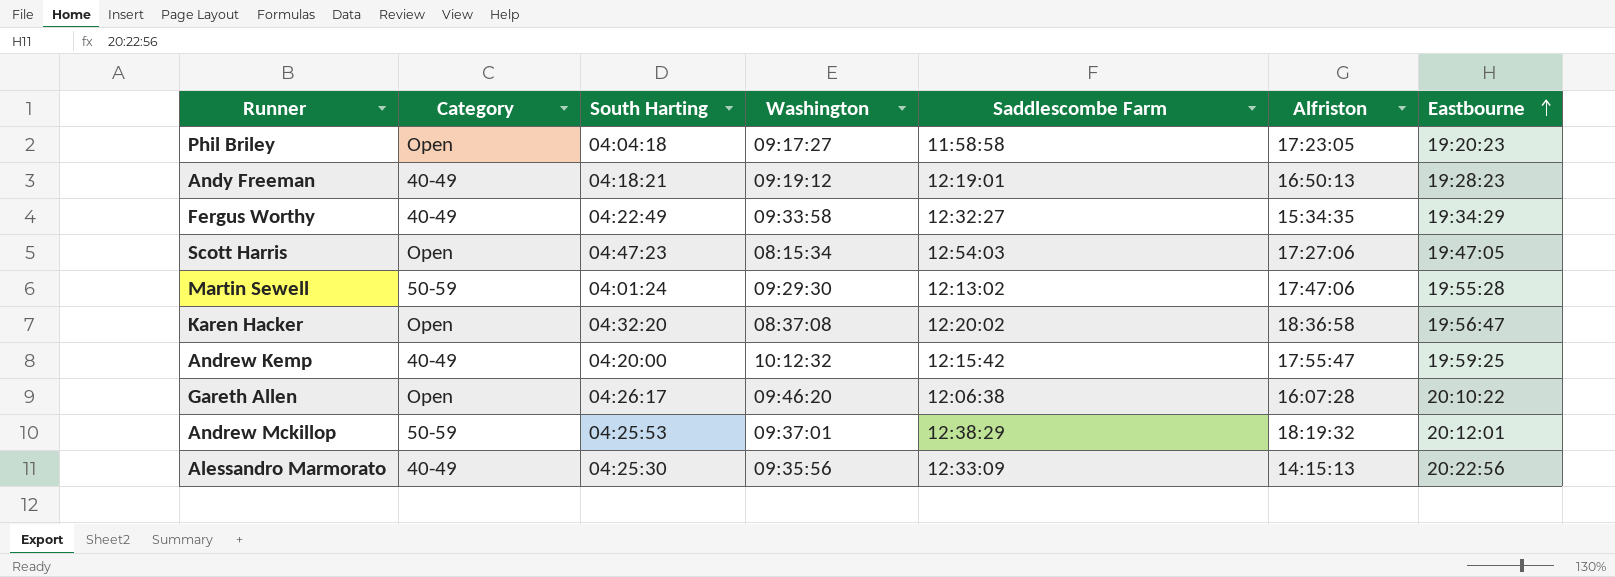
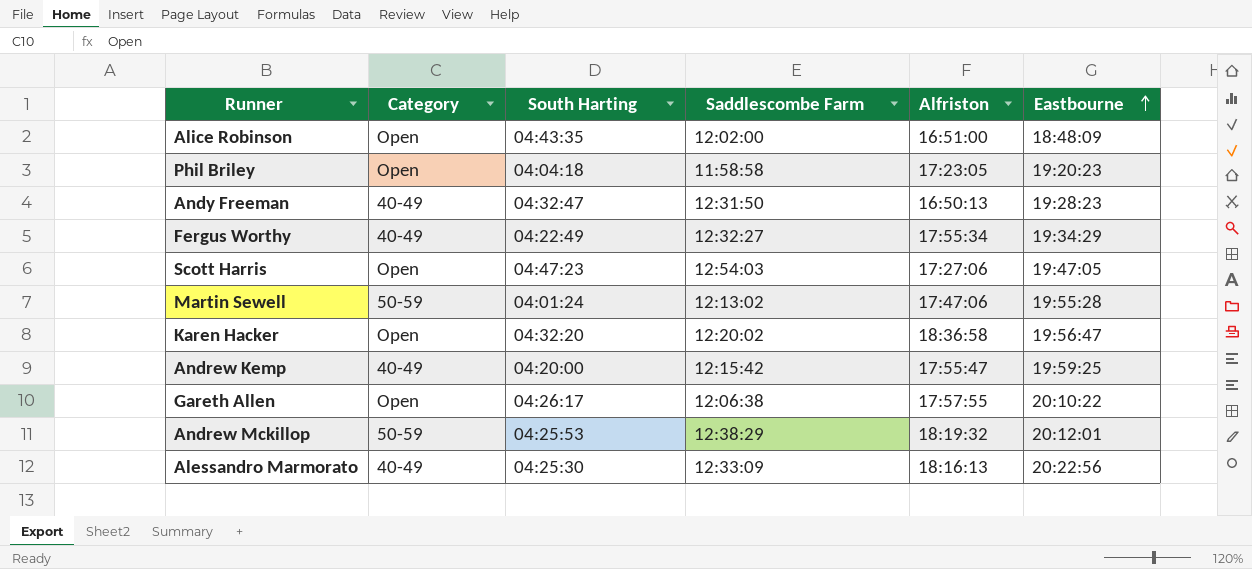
column Washington | position: 4 -> none
row Alice Robinson: none -> Open | 04:43:35 | 12:02:00 | 16:51:00 | 18:48:09
Andy Freeman | South Harting: 04:18:21 -> 04:32:47
Andy Freeman | Saddlescombe Farm: 12:19:01 -> 12:31:50
Fergus Worthy | Alfriston: 15:34:35 -> 17:55:34
Gareth Allen | Alfriston: 16:07:28 -> 17:57:55
Alessandro Marmorato | Alfriston: 14:15:13 -> 18:16:13

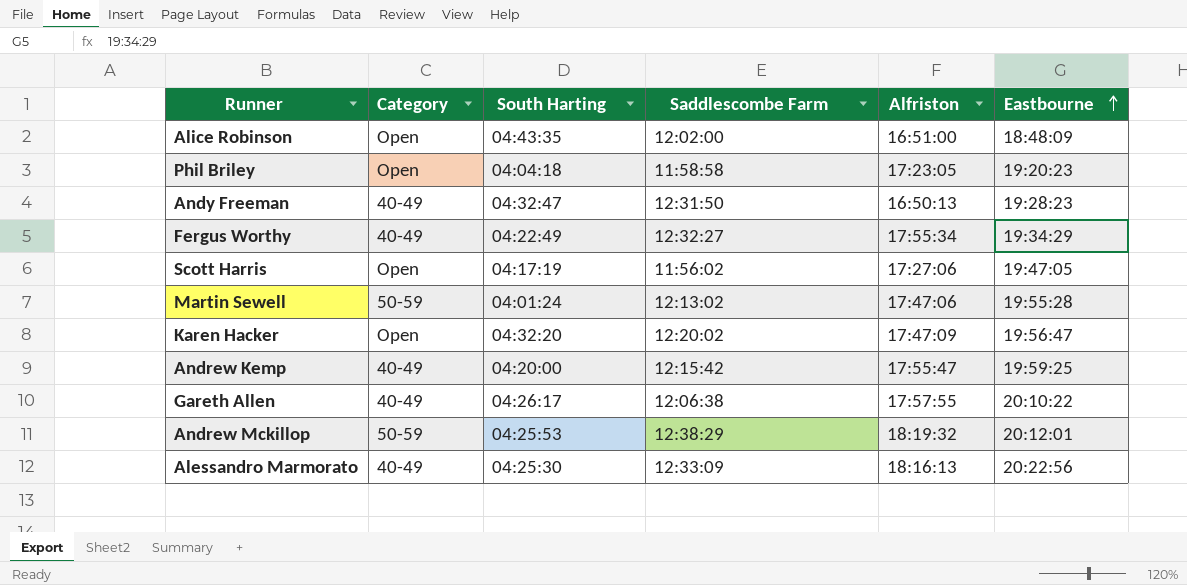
Scott Harris | South Harting: 04:47:23 -> 04:17:19
Scott Harris | Saddlescombe Farm: 12:54:03 -> 11:56:02
Karen Hacker | Alfriston: 18:36:58 -> 17:47:09
Gareth Allen | Category: Open -> 40-49

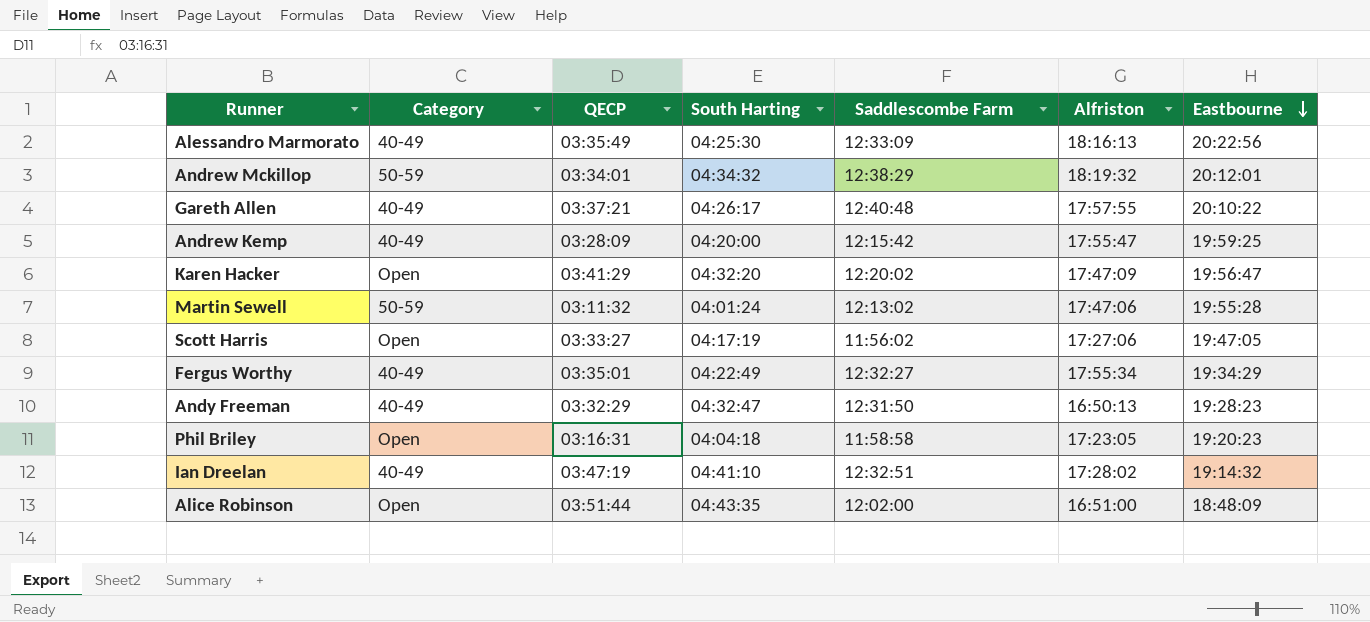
row order: Eastbourne ascending -> Eastbourne descending
column QECP | position: none -> 3
Andrew Mckillop | South Harting: 04:25:53 -> 04:34:32
Gareth Allen | Saddlescombe Farm: 12:06:38 -> 12:40:48
row Ian Dreelan: none -> 40-49 | 03:47:19 | 04:41:10 | 12:32:51 | 17:28:02 | 19:14:32

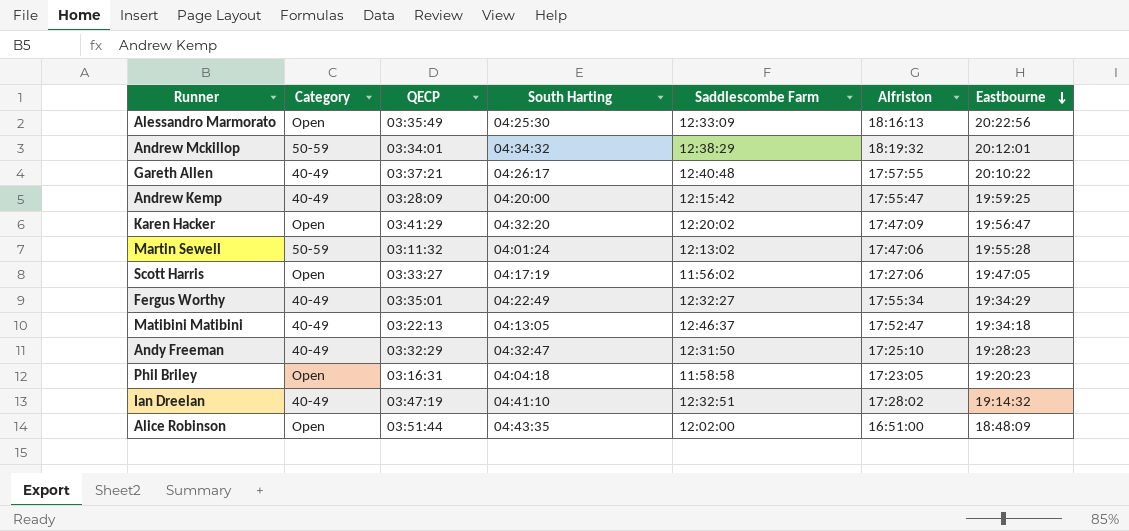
Alessandro Marmorato | Category: 40-49 -> Open
row Matibini Matibini: none -> 40-49 | 03:22:13 | 04:13:05 | 12:46:37 | 17:52:47 | 19:34:18
Andy Freeman | Alfriston: 16:50:13 -> 17:25:10

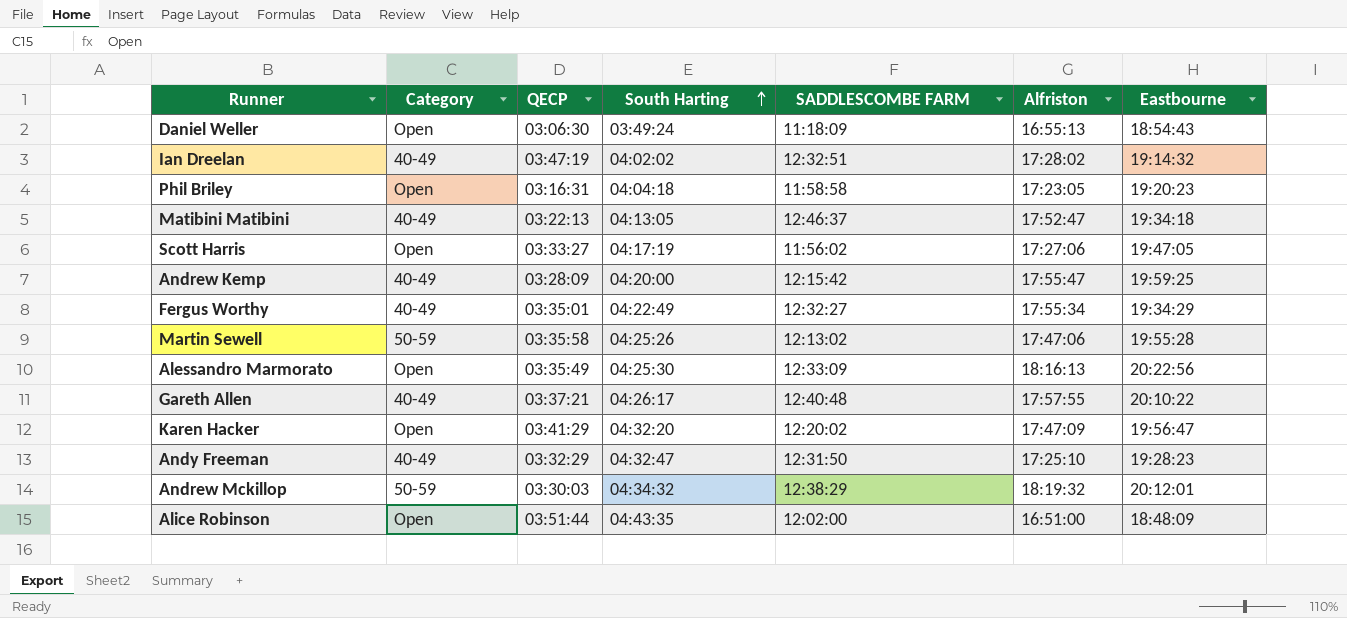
row order: Eastbourne descending -> South Harting ascending
column name: Saddlescombe Farm -> SADDLESCOMBE FARM
row Daniel Weller: none -> Open | 03:06:30 | 03:49:24 | 11:18:09 | 16:55:13 | 18:54:43
Ian Dreelan | South Harting: 04:41:10 -> 04:02:02
Martin Sewell | QECP: 03:11:32 -> 03:35:58
Martin Sewell | South Harting: 04:01:24 -> 04:25:26
Andrew Mckillop | QECP: 03:34:01 -> 03:30:03

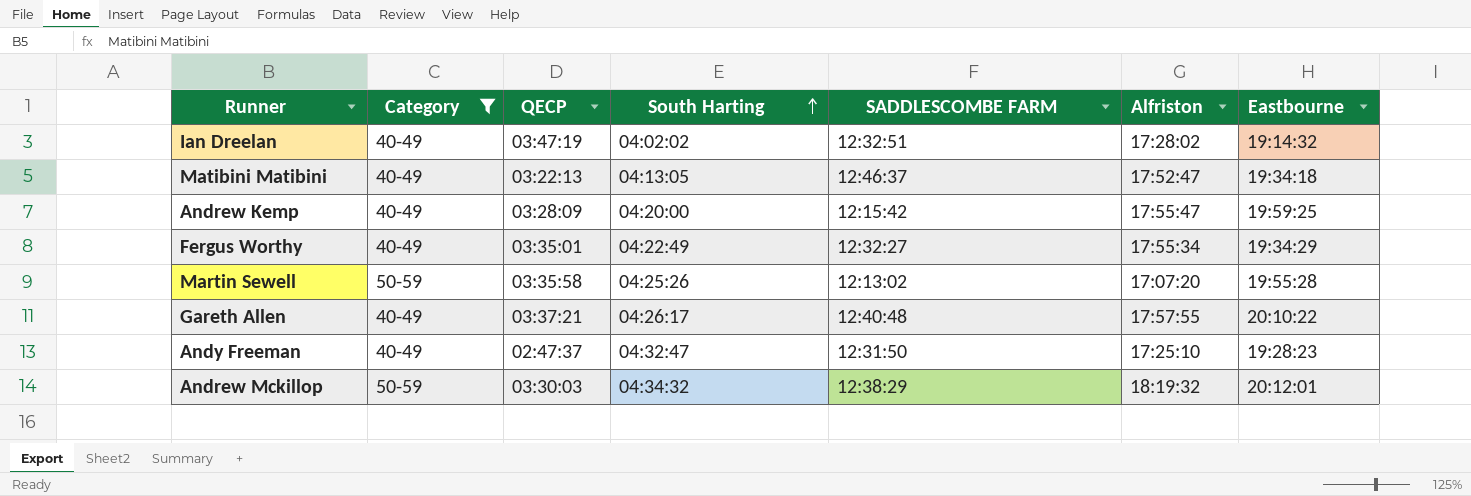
filter: none -> Category != Open
Martin Sewell | Alfriston: 17:47:06 -> 17:07:20
Andy Freeman | QECP: 03:32:29 -> 02:47:37

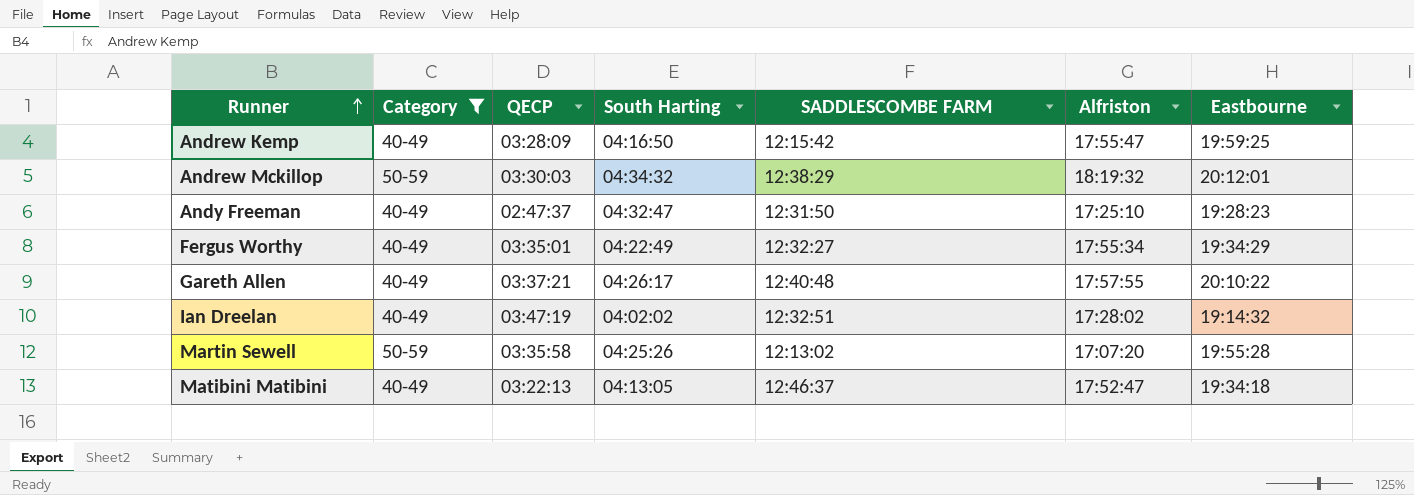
row order: South Harting ascending -> Runner ascending
Andrew Kemp | South Harting: 04:20:00 -> 04:16:50

